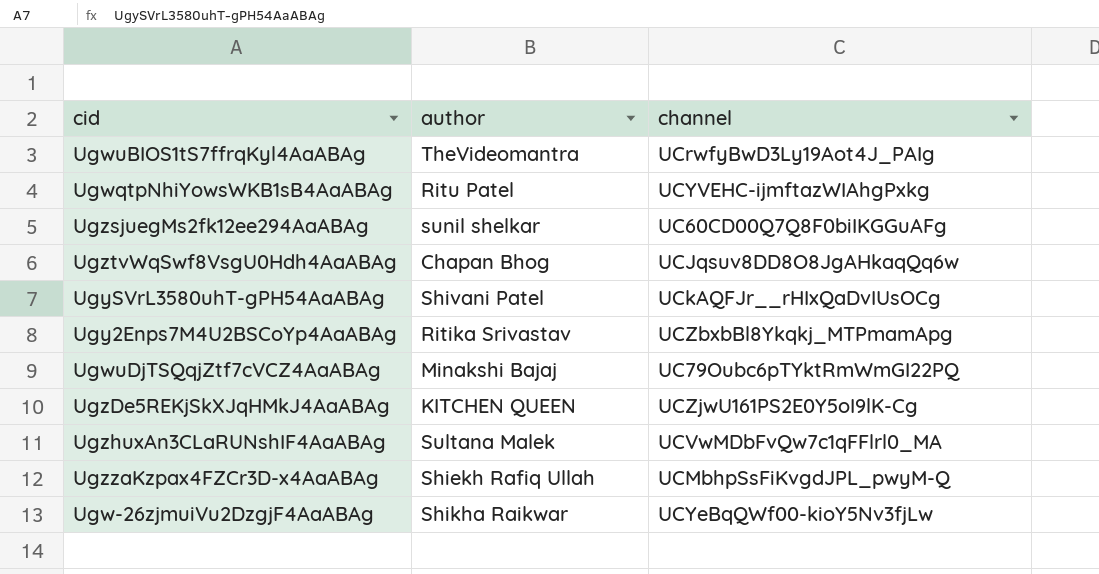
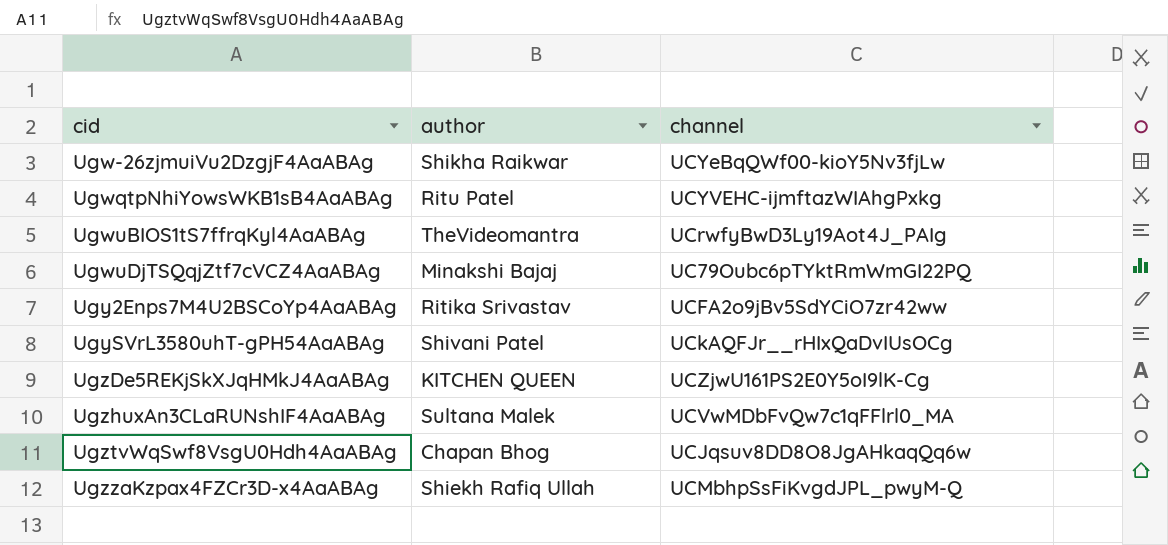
row order: none -> cid ascending
row UgzsjuegMs2fk12ee294AaABAg: sunil shelkar | UC60CD00Q7Q8F0biIKGGuAFg -> none
Ugy2Enps7M4U2BSCoYp4AaABAg | channel: UCZbxbBl8Ykqkj_MTPmamApg -> UCFA2o9jBv5SdYCiO7zr42ww

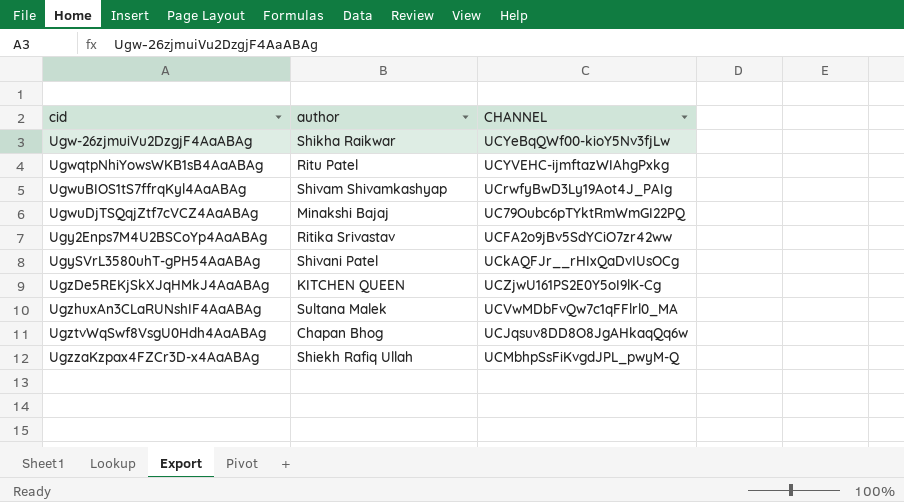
column name: channel -> CHANNEL
UgwuBIOS1tS7ffrqKyl4AaABAg | author: TheVideomantra -> Shivam Shivamkashyap

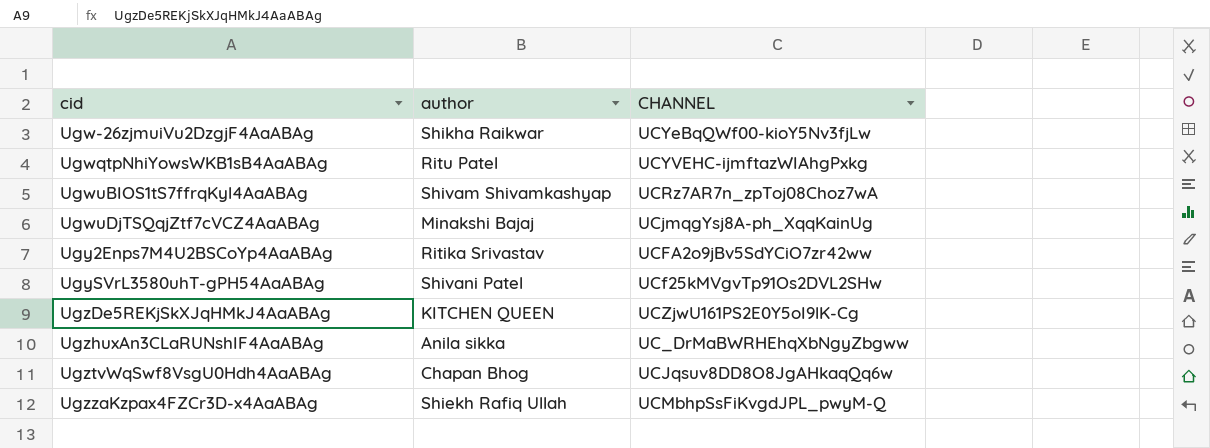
UgwuBIOS1tS7ffrqKyl4AaABAg | CHANNEL: UCrwfyBwD3Ly19Aot4J_PAIg -> UCRz7AR7n_zpToj08Choz7wA
UgwuDjTSQqjZtf7cVCZ4AaABAg | CHANNEL: UC79Oubc6pTYktRmWmGI22PQ -> UCjmqgYsj8A-ph_XqqKainUg
UgySVrL3580uhT-gPH54AaABAg | CHANNEL: UCkAQFJr__rHIxQaDvIUsOCg -> UCf25kMVgvTp91Os2DVL2SHw
UgzhuxAn3CLaRUNshIF4AaABAg | author: Sultana Malek -> Anila sikka
UgzhuxAn3CLaRUNshIF4AaABAg | CHANNEL: UCVwMDbFvQw7c1qFFlrl0_MA -> UC_DrMaBWRHEhqXbNgyZbgww

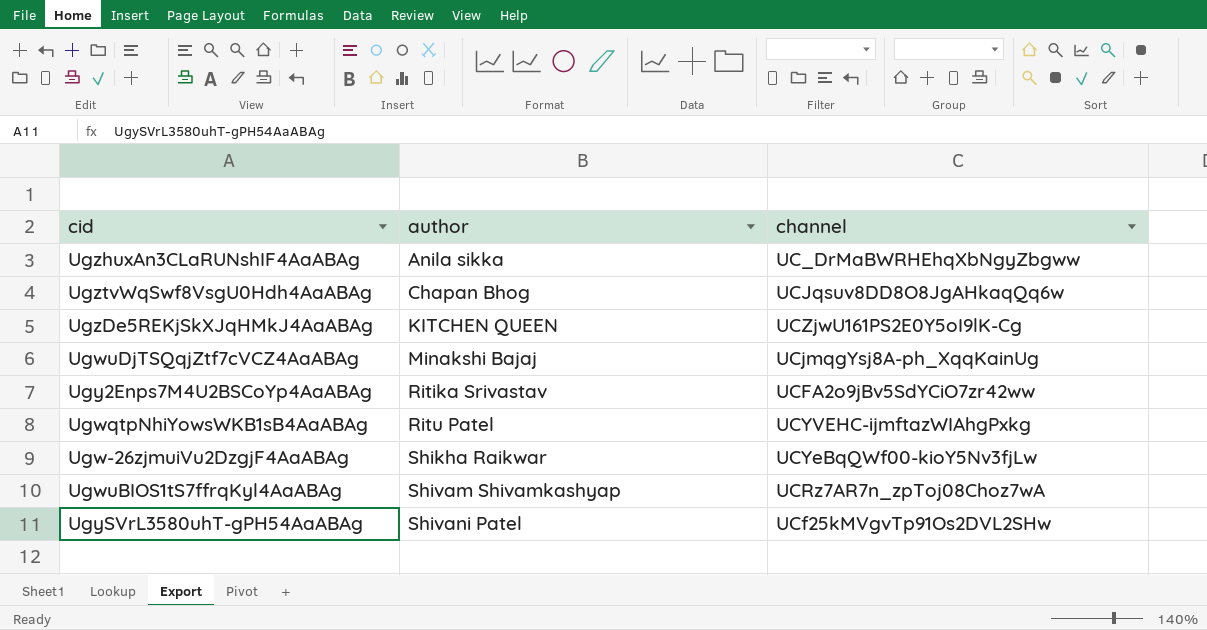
row order: cid ascending -> author ascending
column name: CHANNEL -> channel
row UgzzaKzpax4FZCr3D-x4AaABAg: Shiekh Rafiq Ullah | UCMbhpSsFiKvgdJPL_pwyM-Q -> none

